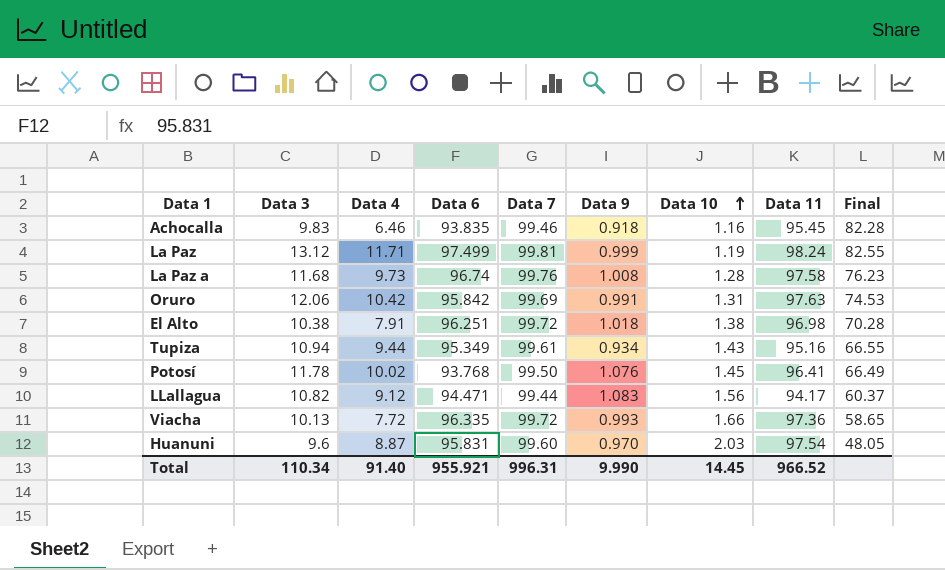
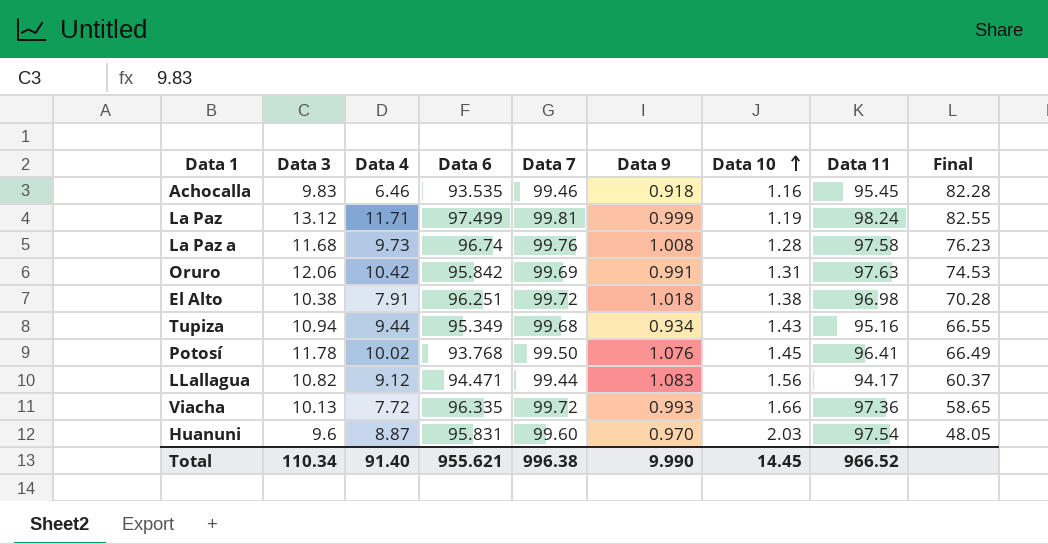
Achocalla | Data 6: 93.835 -> 93.535
Tupiza | Data 7: 99.61 -> 99.68
Total | Data 6: 955.921 -> 955.621
Total | Data 7: 996.31 -> 996.38

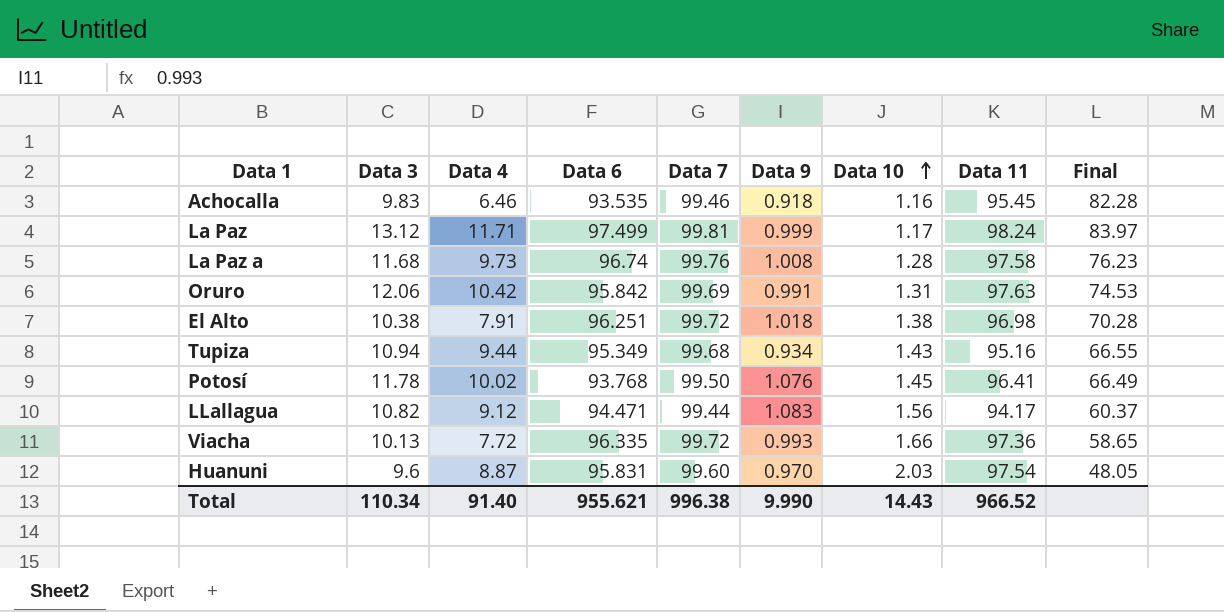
La Paz | Data 10: 1.19 -> 1.17
La Paz | Final: 82.55 -> 83.97
Total | Data 10: 14.45 -> 14.43

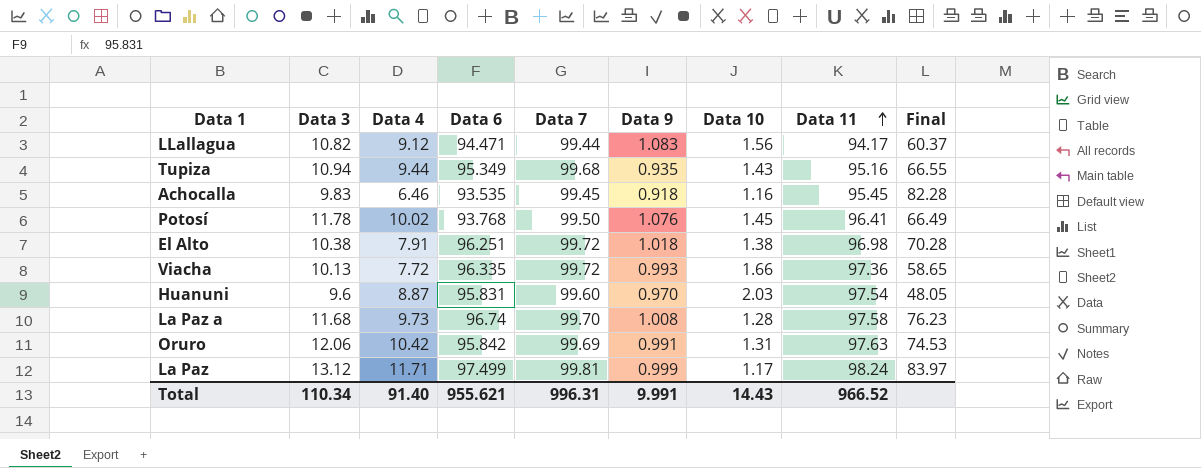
row order: Data 10 ascending -> Data 11 ascending
Tupiza | Data 9: 0.934 -> 0.935
Achocalla | Data 7: 99.46 -> 99.45
La Paz a | Data 7: 99.76 -> 99.70
Total | Data 7: 996.38 -> 996.31
Total | Data 9: 9.990 -> 9.991

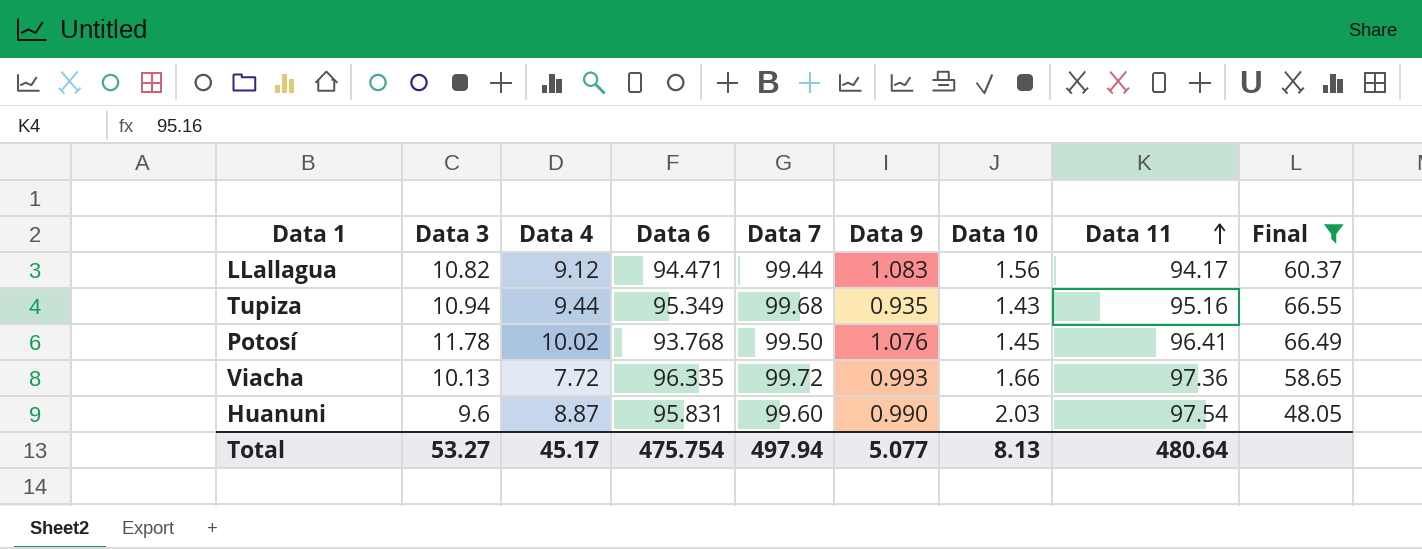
filter: none -> Final <= 66.55
Huanuni | Data 9: 0.970 -> 0.990
Total | Data 3: 110.34 -> 53.27
Total | Data 4: 91.40 -> 45.17
Total | Data 6: 955.621 -> 475.754
Total | Data 7: 996.31 -> 497.94
Total | Data 9: 9.991 -> 5.077
Total | Data 10: 14.43 -> 8.13
Total | Data 11: 966.52 -> 480.64

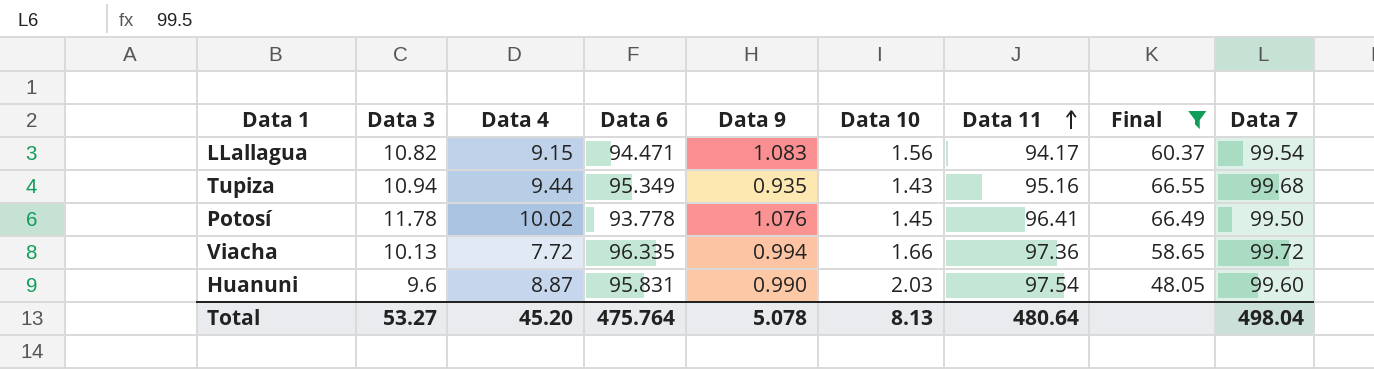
column Data 7 | position: 5 -> 9
LLallagua | Data 4: 9.12 -> 9.15
LLallagua | Data 7: 99.44 -> 99.54
Potosí | Data 6: 93.768 -> 93.778
Viacha | Data 9: 0.993 -> 0.994
Total | Data 4: 45.17 -> 45.20
Total | Data 6: 475.754 -> 475.764
Total | Data 9: 5.077 -> 5.078
Total | Data 7: 497.94 -> 498.04

